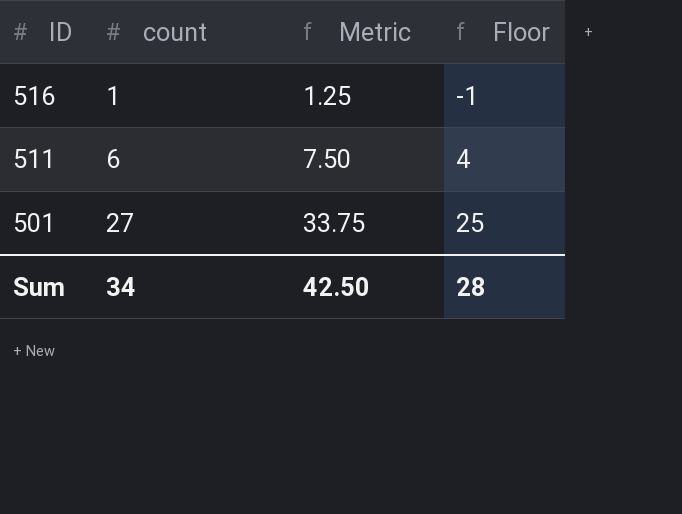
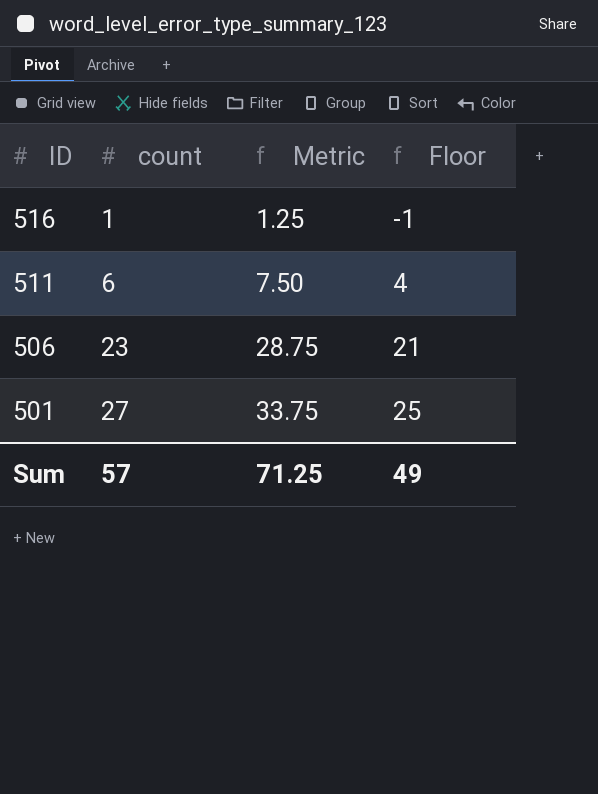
row 506: none -> 23 | 28.75 | 21
Sum | count: 34 -> 57
Sum | Metric: 42.50 -> 71.25
Sum | Floor: 28 -> 49

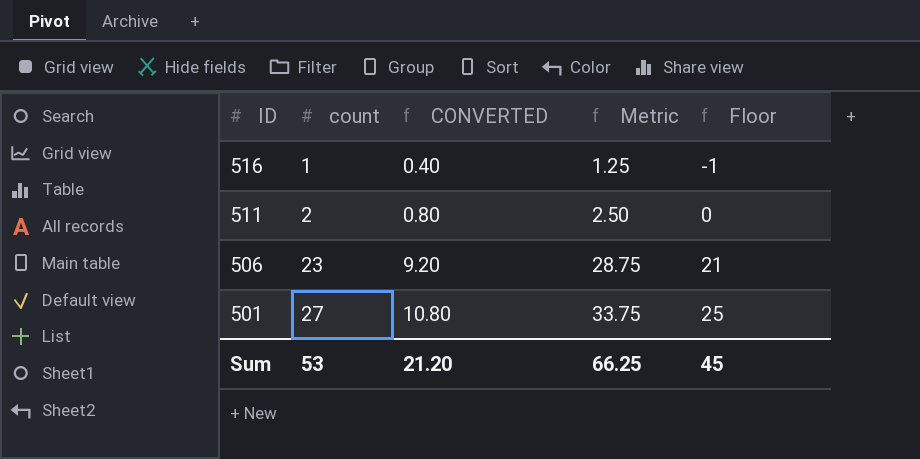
column CONVERTED | formula: none -> [count] * 0.4
511 | count: 6 -> 2
511 | Metric: 7.50 -> 2.50
511 | Floor: 4 -> 0
Sum | count: 57 -> 53
Sum | Metric: 71.25 -> 66.25
Sum | Floor: 49 -> 45

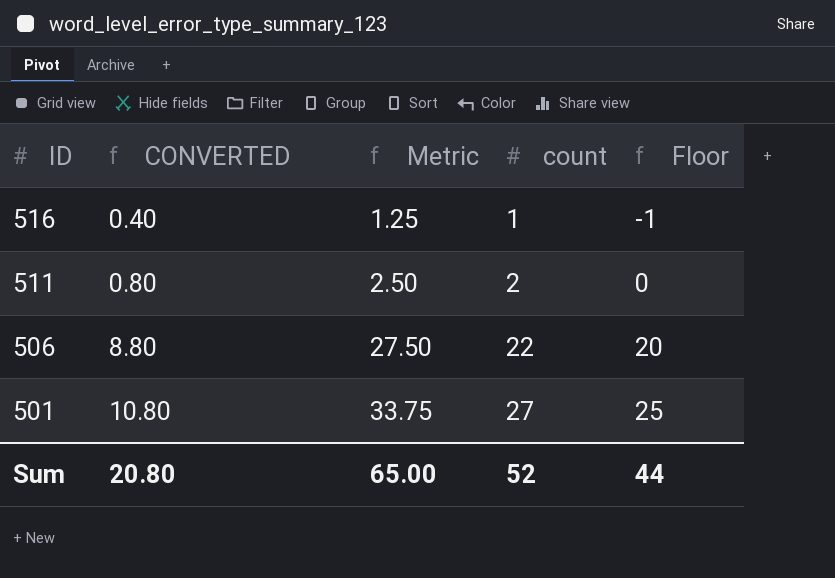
column count | position: 2 -> 4
506 | CONVERTED: 9.20 -> 8.80
506 | Metric: 28.75 -> 27.50
506 | count: 23 -> 22
506 | Floor: 21 -> 20
Sum | CONVERTED: 21.20 -> 20.80
Sum | Metric: 66.25 -> 65.00
Sum | count: 53 -> 52
Sum | Floor: 45 -> 44

